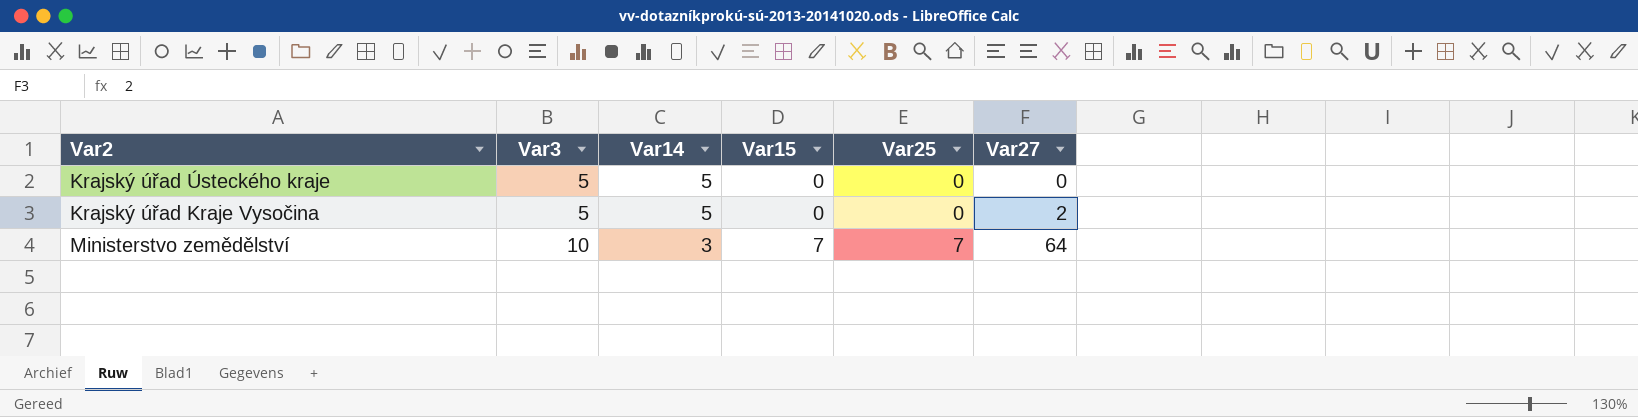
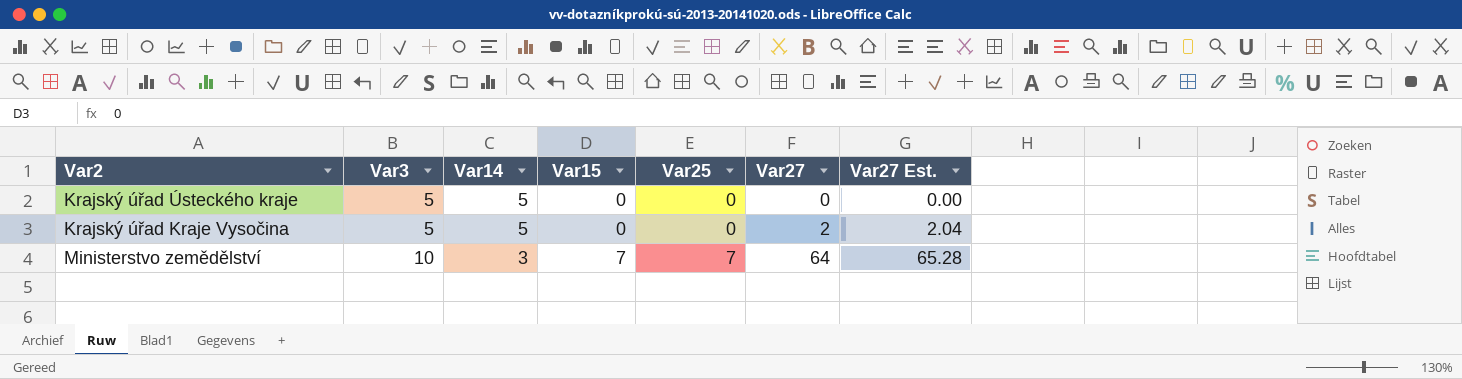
column Var27 Est. | formula: none -> [Var27] * 1.02

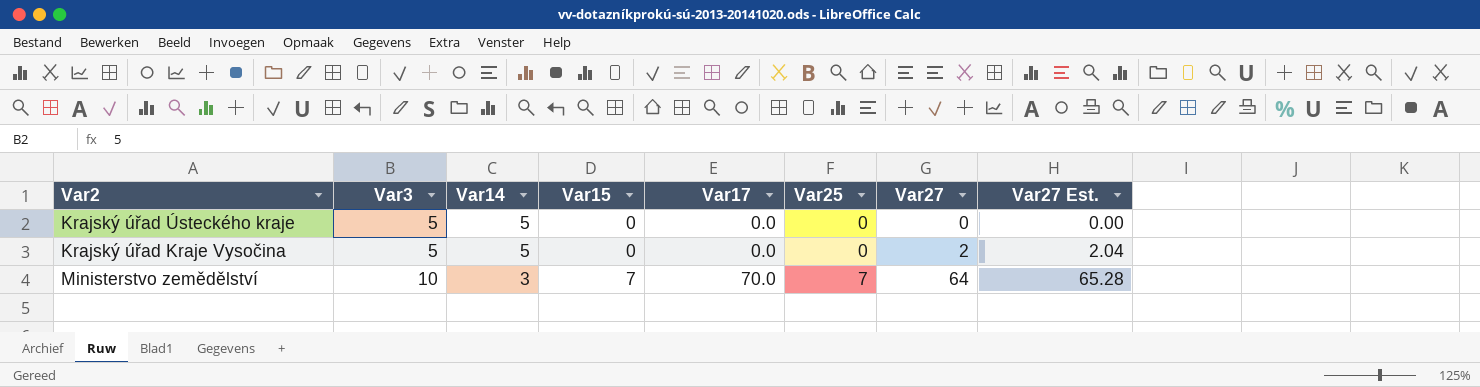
column Var17 | position: none -> 5

